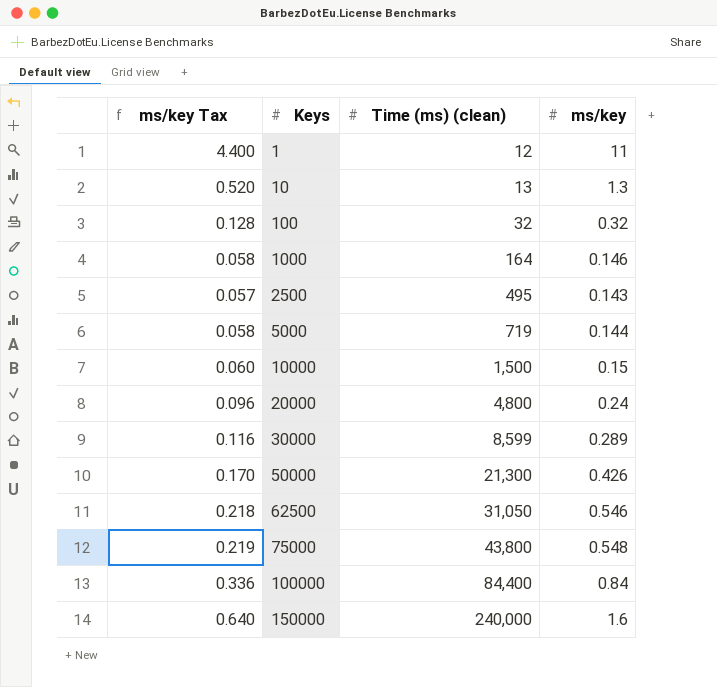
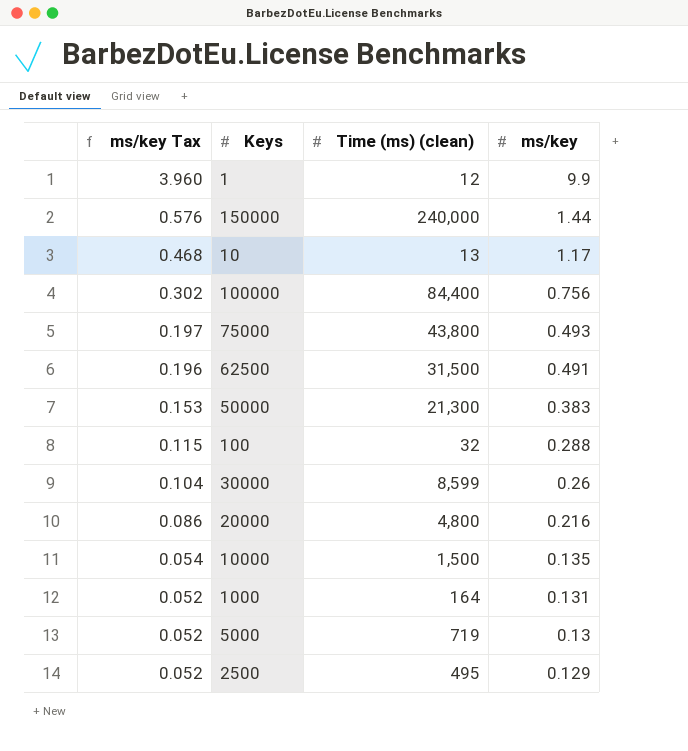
row order: Keys ascending -> ms/key Tax descending
1 | ms/key Tax: 4.400 -> 3.960
1 | ms/key: 11 -> 9.9
150000 | ms/key Tax: 0.640 -> 0.576
150000 | ms/key: 1.6 -> 1.44
10 | ms/key Tax: 0.520 -> 0.468
10 | ms/key: 1.3 -> 1.17
100000 | ms/key Tax: 0.336 -> 0.302
100000 | ms/key: 0.84 -> 0.756
75000 | ms/key Tax: 0.219 -> 0.197
75000 | ms/key: 0.548 -> 0.493
62500 | ms/key Tax: 0.218 -> 0.196
62500 | Time (ms) (clean): 31,050 -> 31,500
62500 | ms/key: 0.546 -> 0.491
50000 | ms/key Tax: 0.170 -> 0.153
50000 | ms/key: 0.426 -> 0.383
100 | ms/key Tax: 0.128 -> 0.115
100 | ms/key: 0.32 -> 0.288
30000 | ms/key Tax: 0.116 -> 0.104
30000 | ms/key: 0.289 -> 0.26
20000 | ms/key Tax: 0.096 -> 0.086
20000 | ms/key: 0.24 -> 0.216
10000 | ms/key Tax: 0.060 -> 0.054
10000 | ms/key: 0.15 -> 0.135
1000 | ms/key Tax: 0.058 -> 0.052
1000 | ms/key: 0.146 -> 0.131
5000 | ms/key Tax: 0.058 -> 0.052
5000 | ms/key: 0.144 -> 0.13
2500 | ms/key Tax: 0.057 -> 0.052
2500 | ms/key: 0.143 -> 0.129

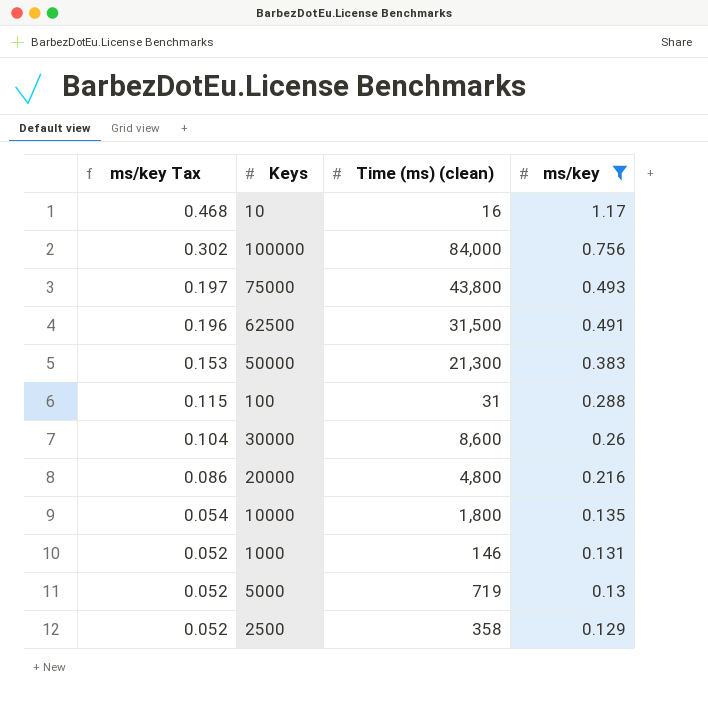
filter: none -> ms/key <= 1.17
10 | Time (ms) (clean): 13 -> 16
100000 | Time (ms) (clean): 84,400 -> 84,000
100 | Time (ms) (clean): 32 -> 31
30000 | Time (ms) (clean): 8,599 -> 8,600
10000 | Time (ms) (clean): 1,500 -> 1,800
1000 | Time (ms) (clean): 164 -> 146
2500 | Time (ms) (clean): 495 -> 358

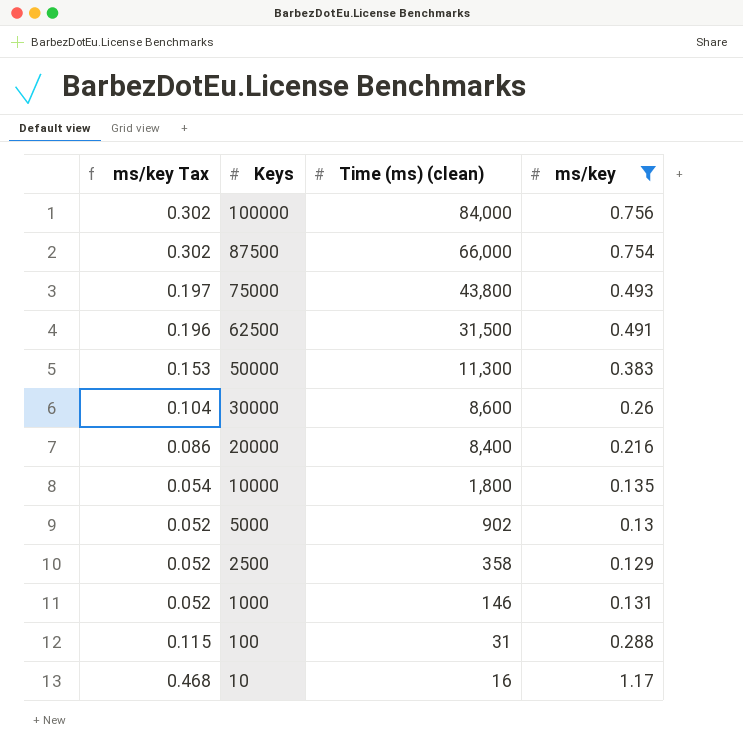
row order: ms/key Tax descending -> Keys descending
row 87500: none -> 0.302 | 66,000 | 0.754
50000 | Time (ms) (clean): 21,300 -> 11,300
20000 | Time (ms) (clean): 4,800 -> 8,400
5000 | Time (ms) (clean): 719 -> 902

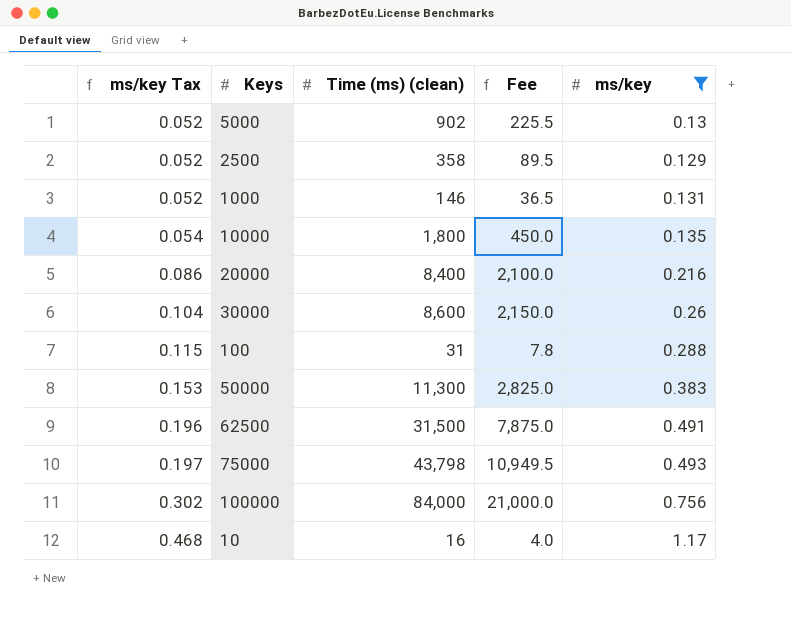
row order: Keys descending -> ms/key Tax ascending
column Fee | formula: none -> [Time (ms) (clean)] * 0.25
row 87500: 0.302 | 66,000 | 0.754 -> none
75000 | Time (ms) (clean): 43,800 -> 43,798

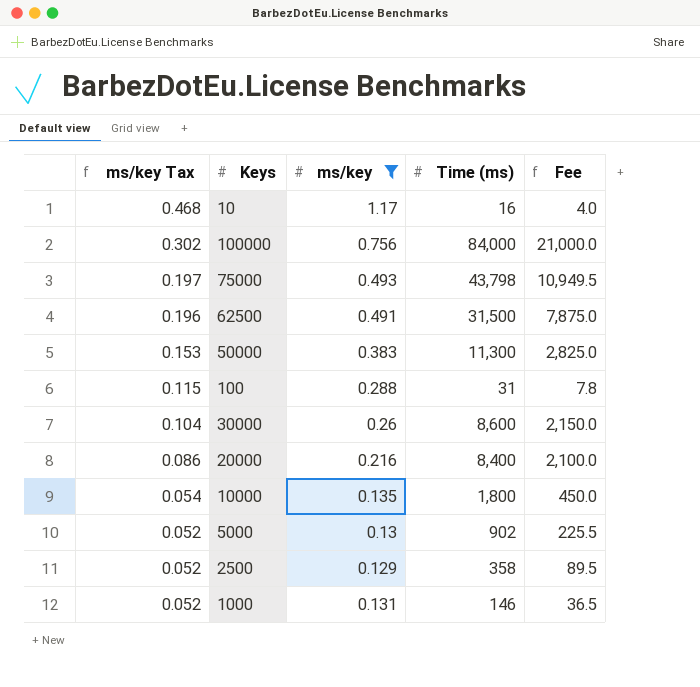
row order: ms/key Tax ascending -> ms/key Tax descending
column ms/key | position: 5 -> 3
column name: Time (ms) (clean) -> Time (ms)

